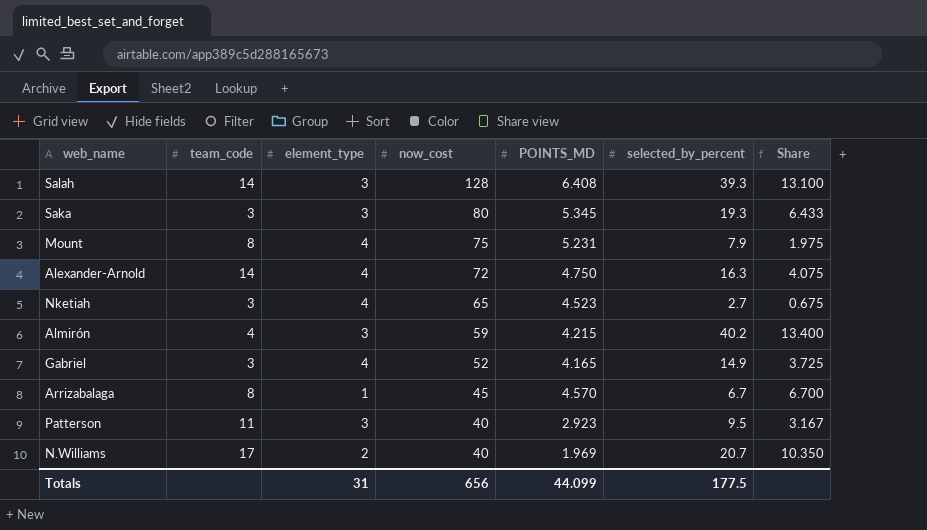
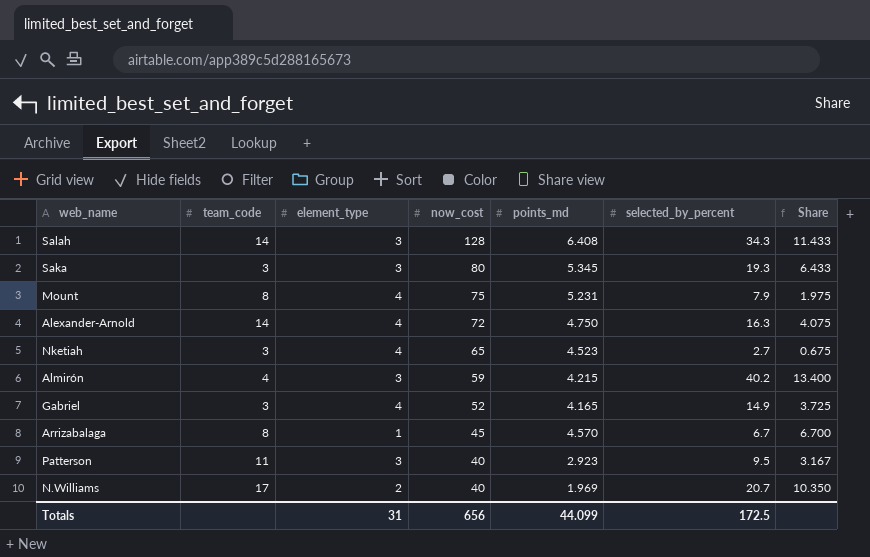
column name: POINTS_MD -> points_md
Salah | selected_by_percent: 39.3 -> 34.3
Salah | Share: 13.100 -> 11.433
Totals | selected_by_percent: 177.5 -> 172.5

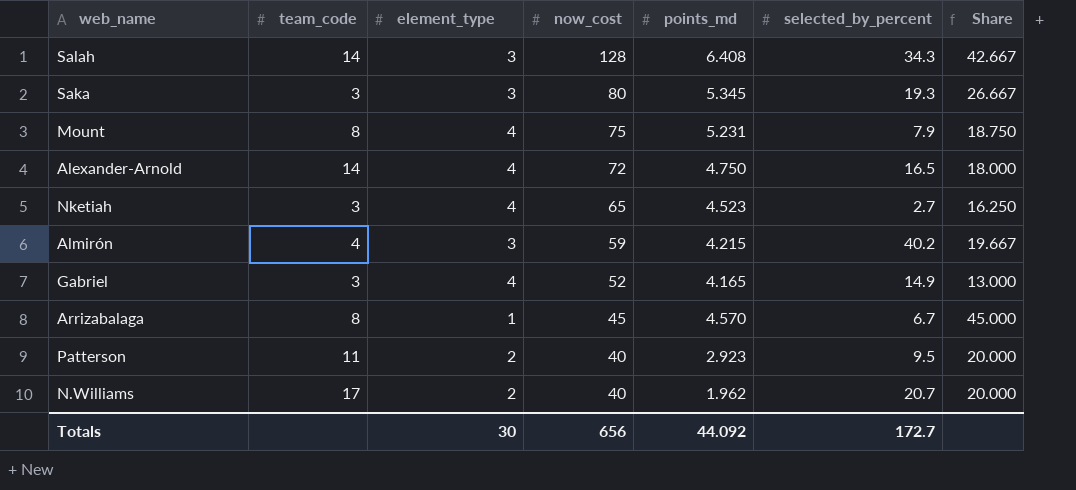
column Share | formula: [selected_by_percent] / [element_type] -> [now_cost] / [element_type]
Alexander-Arnold | selected_by_percent: 16.3 -> 16.5
Patterson | element_type: 3 -> 2
N.Williams | points_md: 1.969 -> 1.962
Totals | element_type: 31 -> 30
Totals | points_md: 44.099 -> 44.092
Totals | selected_by_percent: 172.5 -> 172.7

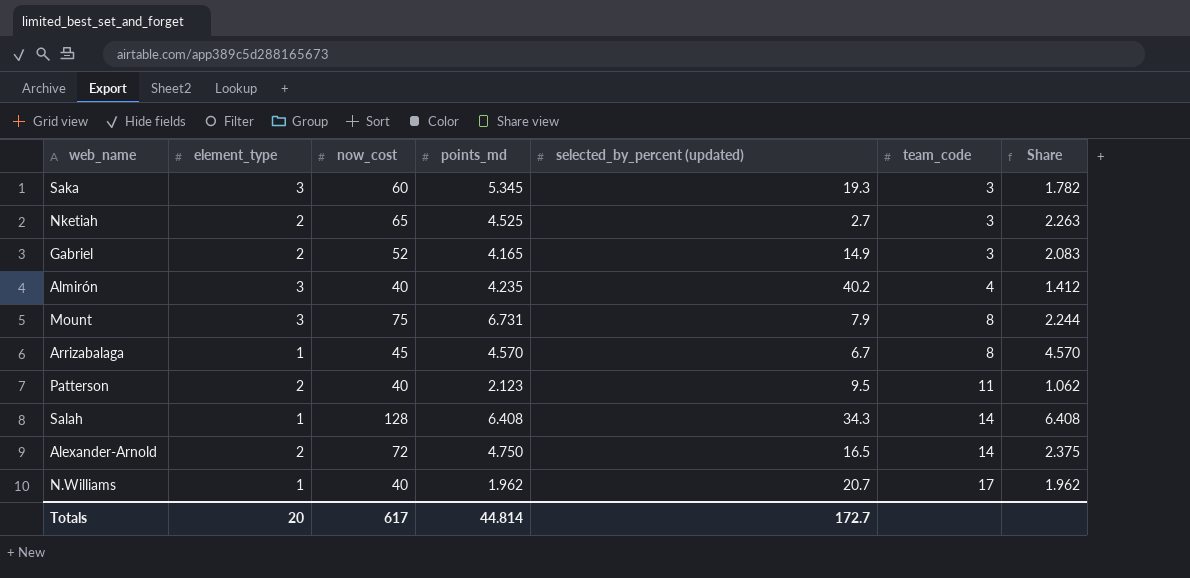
row order: now_cost descending -> team_code ascending
column name: selected_by_percent -> selected_by_percent (updated)
column team_code | position: 2 -> 6
column Share | formula: [now_cost] / [element_type] -> [points_md] / [element_type]
Saka | now_cost: 80 -> 60
Nketiah | element_type: 4 -> 2
Nketiah | points_md: 4.523 -> 4.525
Gabriel | element_type: 4 -> 2
Almirón | now_cost: 59 -> 40
Almirón | points_md: 4.215 -> 4.235
Mount | element_type: 4 -> 3
Mount | points_md: 5.231 -> 6.731
Patterson | points_md: 2.923 -> 2.123
Salah | element_type: 3 -> 1
Alexander-Arnold | element_type: 4 -> 2
N.Williams | element_type: 2 -> 1
Totals | element_type: 30 -> 20
Totals | now_cost: 656 -> 617
Totals | points_md: 44.092 -> 44.814

